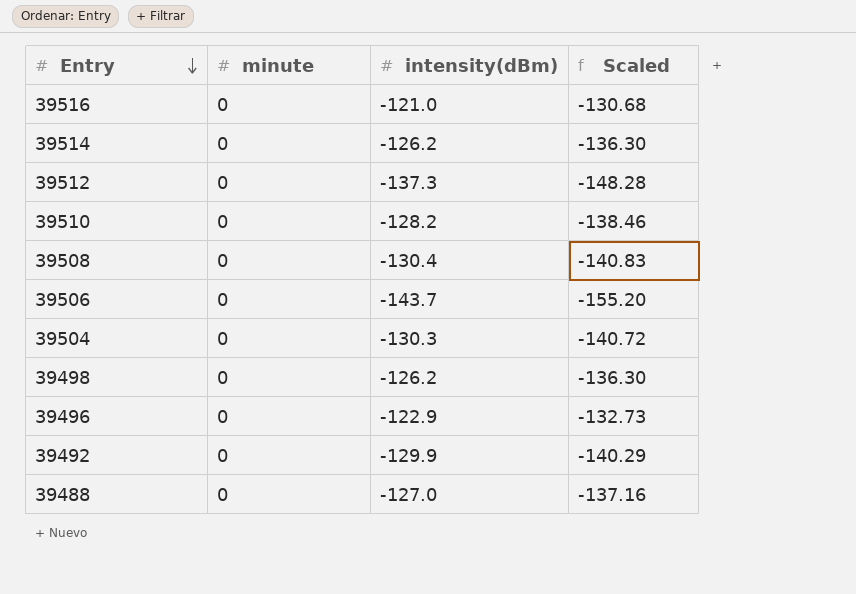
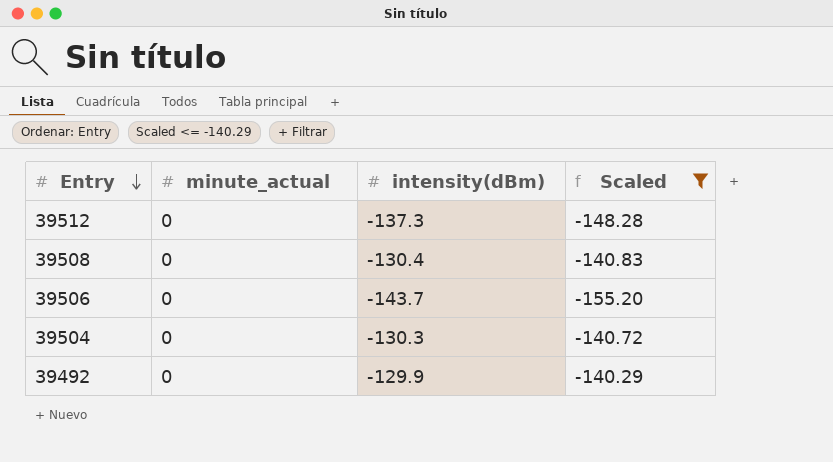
filter: none -> Scaled <= -140.29
column name: minute -> minute_actual

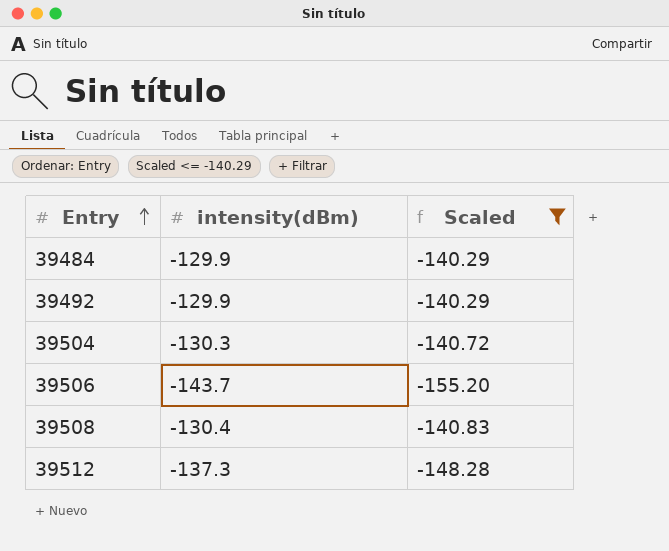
row order: Entry descending -> Entry ascending
column minute_actual | position: 2 -> none
row 39484: none -> -129.9 | -140.29

